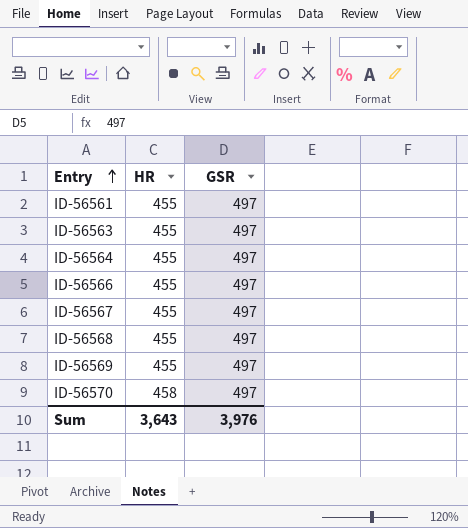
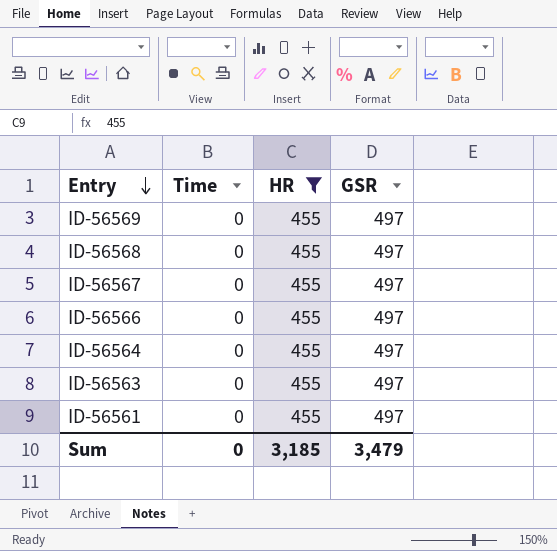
filter: none -> HR = 455
row order: Entry ascending -> Entry descending
column Time | position: none -> 2
Sum | HR: 3,643 -> 3,185
Sum | GSR: 3,976 -> 3,479

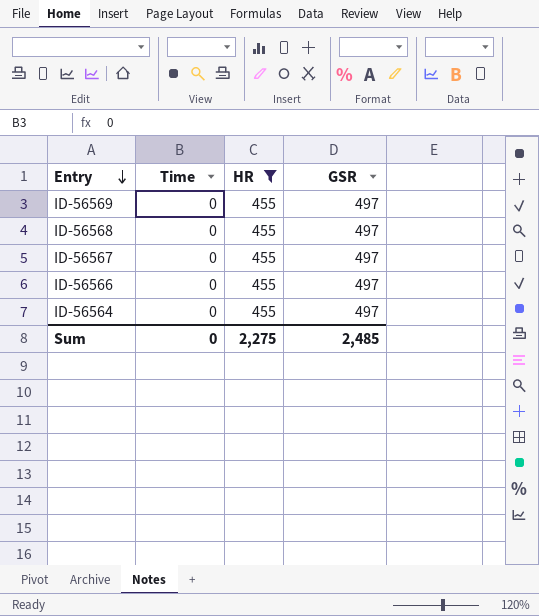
row ID-56563: 0 | 455 | 497 -> none
row ID-56561: 0 | 455 | 497 -> none
Sum | HR: 3,185 -> 2,275
Sum | GSR: 3,479 -> 2,485

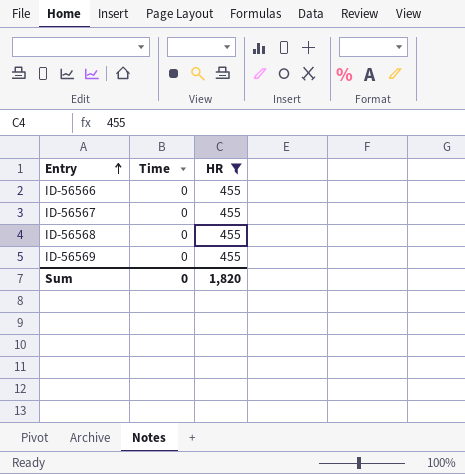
row order: Entry descending -> Entry ascending
column GSR | position: 4 -> none
row ID-56564: 0 | 455 | 497 -> none
Sum | HR: 2,275 -> 1,820

